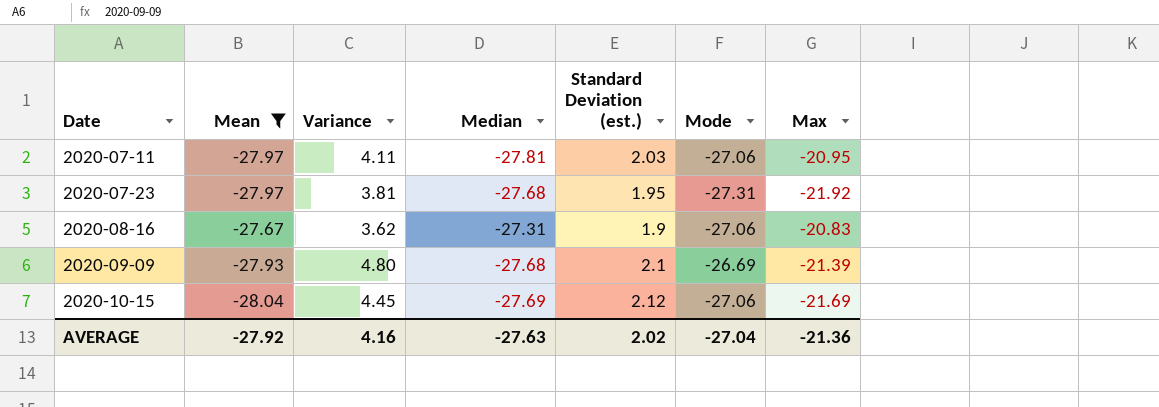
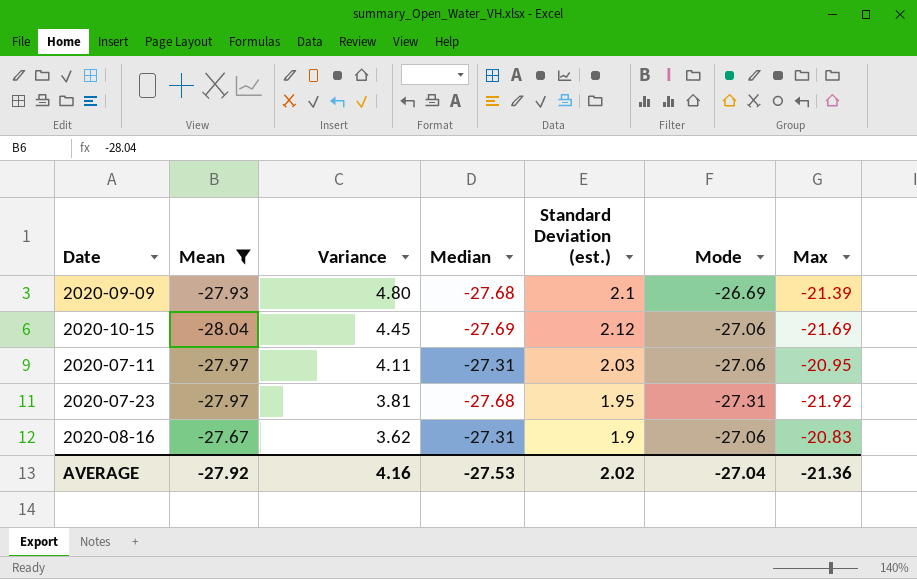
row order: Date ascending -> Variance descending
2020-07-11 | Median: -27.81 -> -27.31
AVERAGE | Median: -27.63 -> -27.53

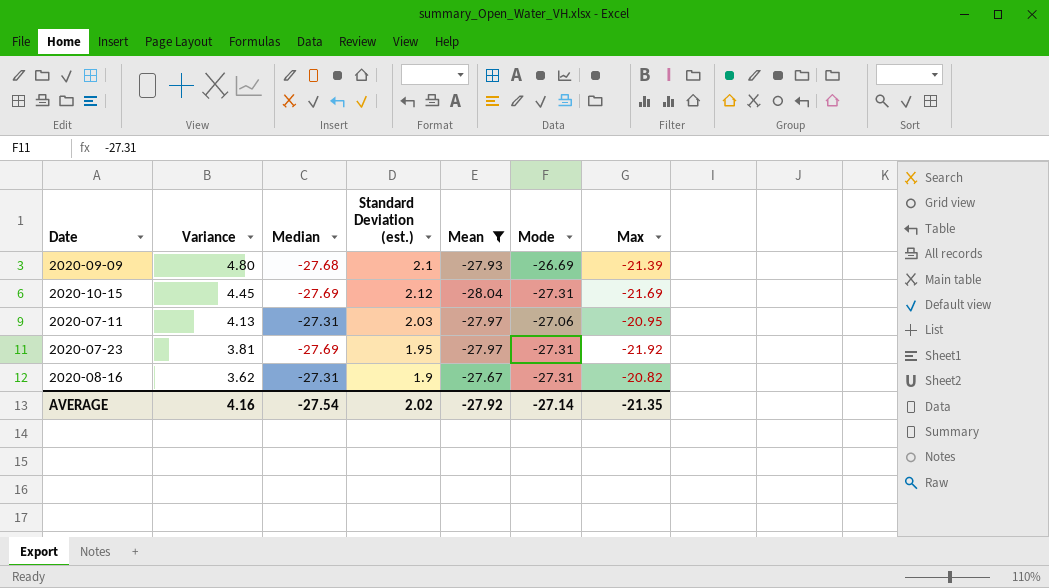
column Mean | position: 2 -> 5
2020-10-15 | Mode: -27.06 -> -27.31
2020-07-11 | Variance: 4.11 -> 4.13
2020-07-23 | Median: -27.68 -> -27.69
2020-08-16 | Mode: -27.06 -> -27.31
2020-08-16 | Max: -20.83 -> -20.82
AVERAGE | Median: -27.53 -> -27.54
AVERAGE | Mode: -27.04 -> -27.14
AVERAGE | Max: -21.36 -> -21.35

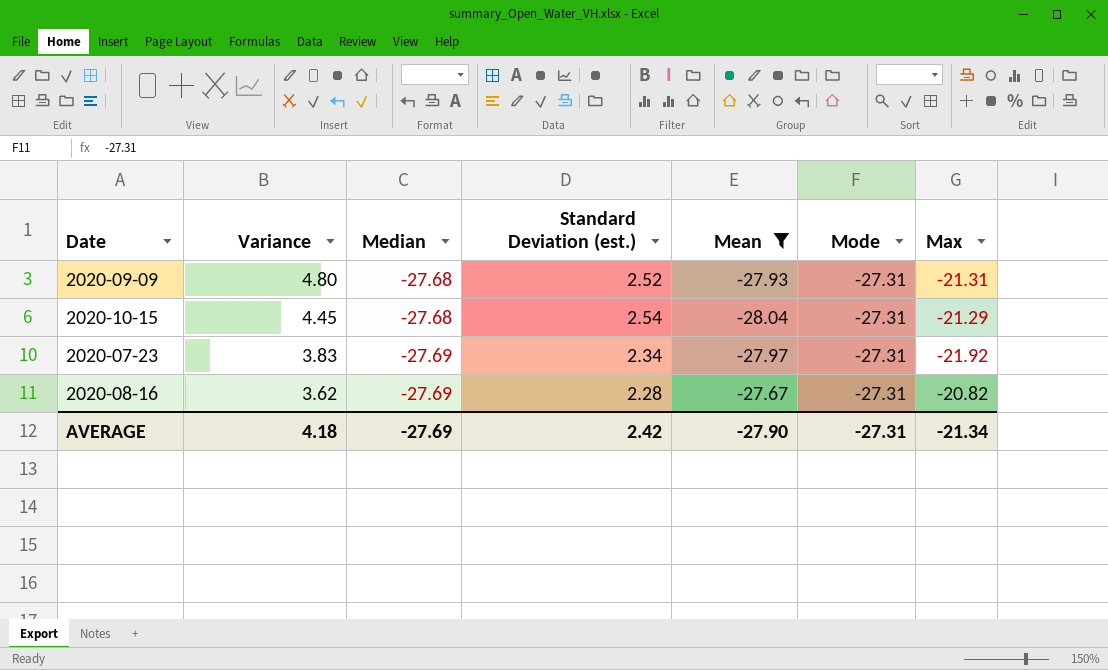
row 2020-07-11: 4.13 | -27.31 | 2.03 | -27.97 | -27.06 | -20.95 -> none
2020-09-09 | Standard Deviation (est.): 2.1 -> 2.52
2020-09-09 | Mode: -26.69 -> -27.31
2020-09-09 | Max: -21.39 -> -21.31
2020-10-15 | Median: -27.69 -> -27.68
2020-10-15 | Standard Deviation (est.): 2.12 -> 2.54
2020-10-15 | Max: -21.69 -> -21.29
2020-07-23 | Variance: 3.81 -> 3.83
2020-07-23 | Standard Deviation (est.): 1.95 -> 2.34
2020-08-16 | Median: -27.31 -> -27.69
2020-08-16 | Standard Deviation (est.): 1.9 -> 2.28
AVERAGE | Variance: 4.16 -> 4.18
AVERAGE | Median: -27.54 -> -27.69
AVERAGE | Standard Deviation (est.): 2.02 -> 2.42
AVERAGE | Mean: -27.92 -> -27.90
AVERAGE | Mode: -27.14 -> -27.31
AVERAGE | Max: -21.35 -> -21.34

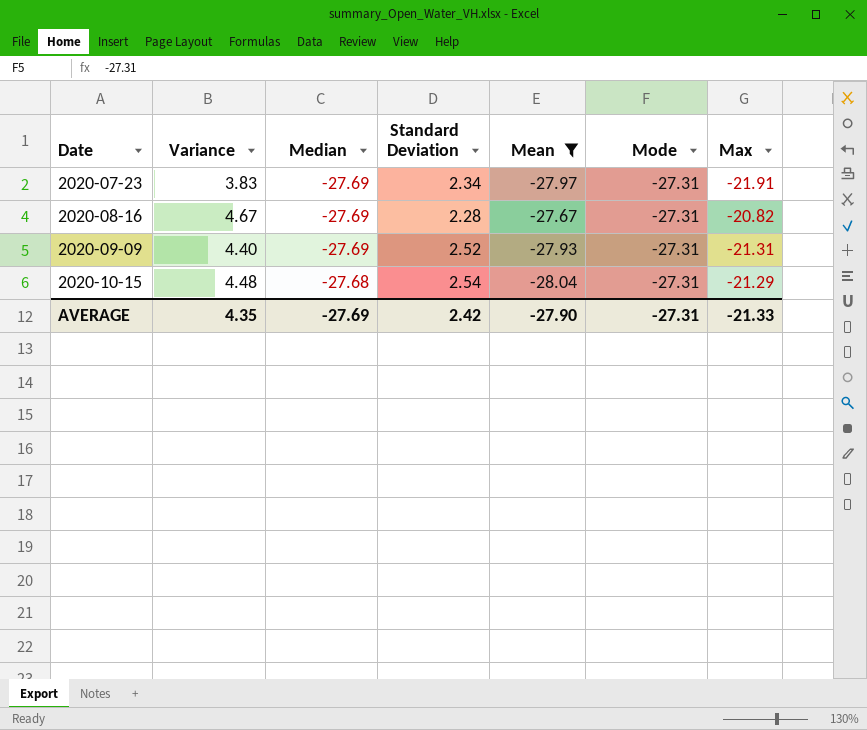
row order: Variance descending -> Date ascending
column name: Standard Deviation (est.) -> Standard Deviation
2020-07-23 | Max: -21.92 -> -21.91
2020-08-16 | Variance: 3.62 -> 4.67
2020-09-09 | Variance: 4.80 -> 4.40
2020-09-09 | Median: -27.68 -> -27.69
2020-10-15 | Variance: 4.45 -> 4.48
AVERAGE | Variance: 4.18 -> 4.35
AVERAGE | Max: -21.34 -> -21.33

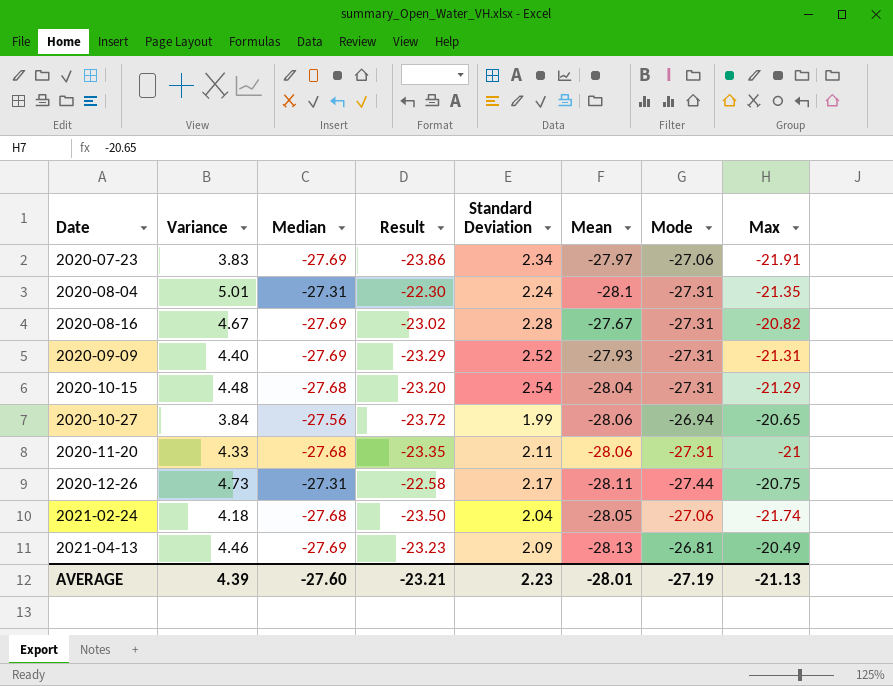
filter: Mean >= -28.04 -> none
column Result | formula: none -> [Variance] + [Median]
2020-07-23 | Mode: -27.31 -> -27.06
AVERAGE | Variance: 4.35 -> 4.39
AVERAGE | Median: -27.69 -> -27.60
AVERAGE | Standard Deviation: 2.42 -> 2.23
AVERAGE | Mean: -27.90 -> -28.01
AVERAGE | Mode: -27.31 -> -27.19
AVERAGE | Max: -21.33 -> -21.13

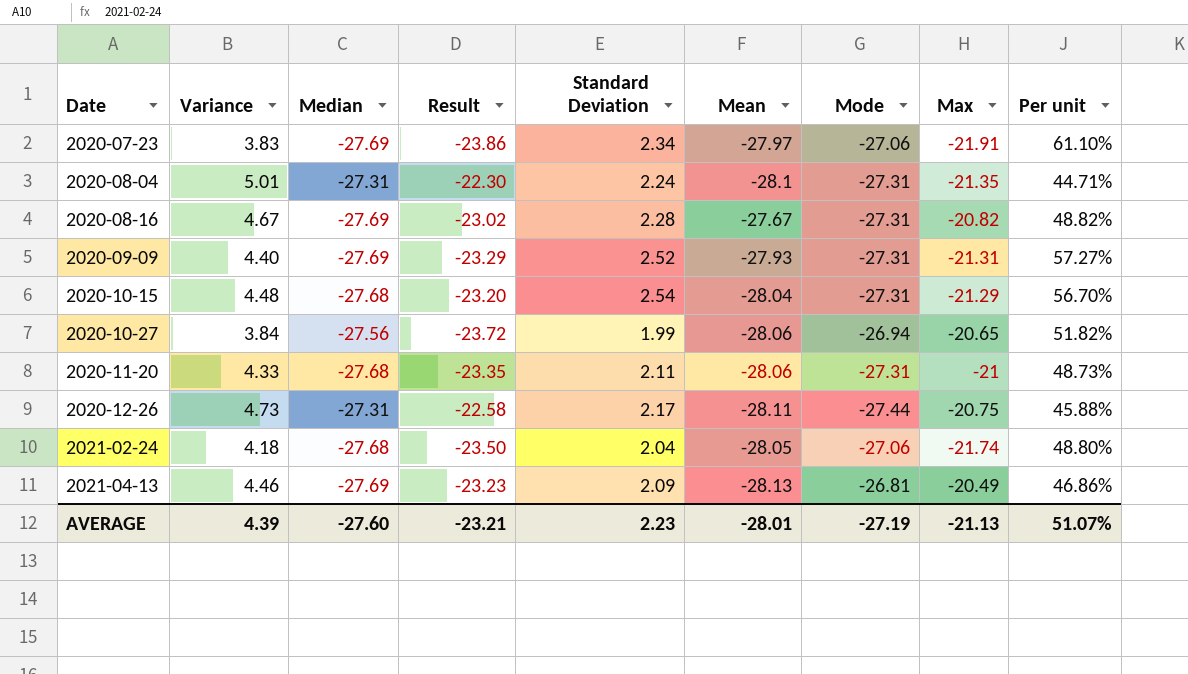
column Per unit | formula: none -> [Standard Deviation] / [Variance]

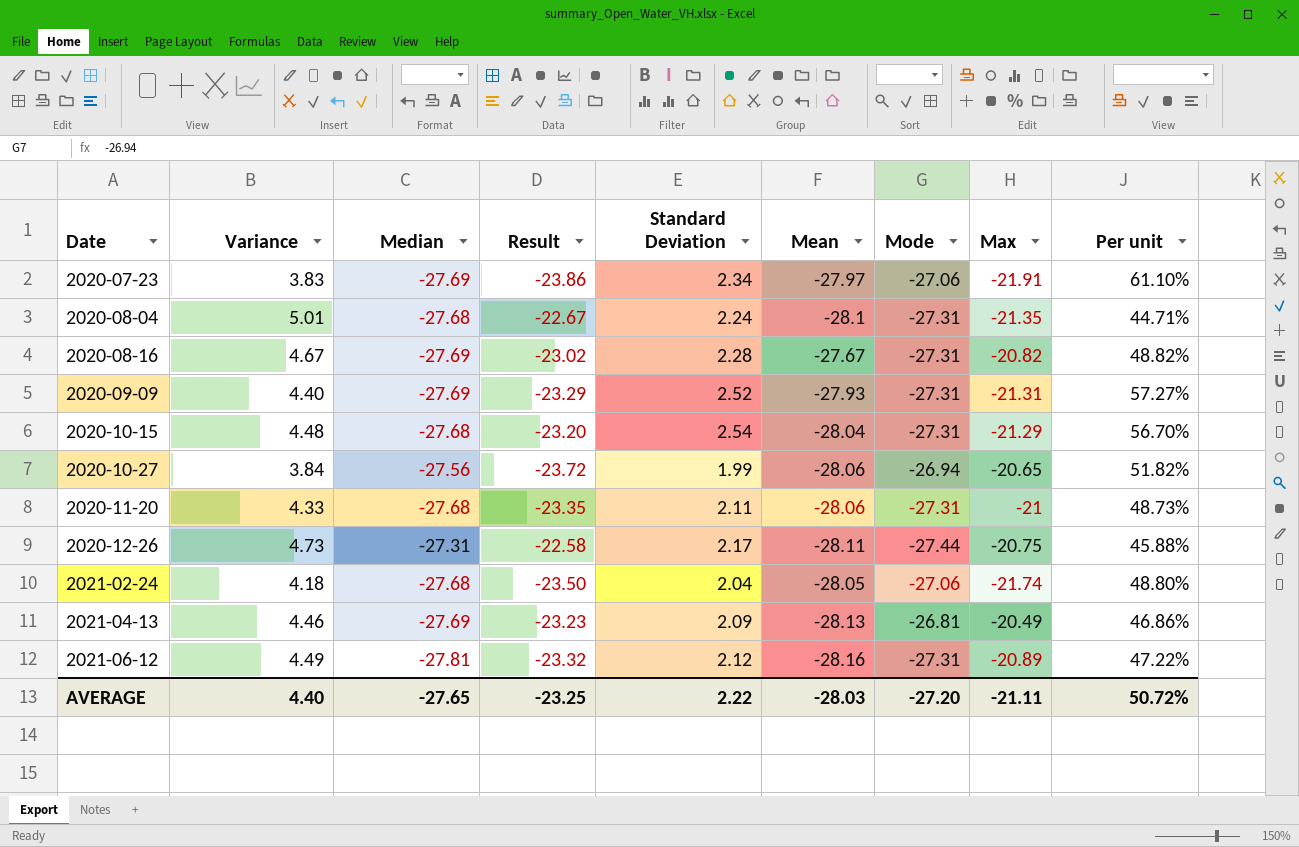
2020-08-04 | Median: -27.31 -> -27.68
2020-08-04 | Result: -22.30 -> -22.67
row 2021-06-12: none -> 4.49 | -27.81 | -23.32 | 2.12 | -28.16 | -27.31 | -20.89 | 47.22%
AVERAGE | Variance: 4.39 -> 4.40
AVERAGE | Median: -27.60 -> -27.65
AVERAGE | Result: -23.21 -> -23.25
AVERAGE | Standard Deviation: 2.23 -> 2.22
AVERAGE | Mean: -28.01 -> -28.03
AVERAGE | Mode: -27.19 -> -27.20
AVERAGE | Max: -21.13 -> -21.11
AVERAGE | Per unit: 51.07% -> 50.72%

